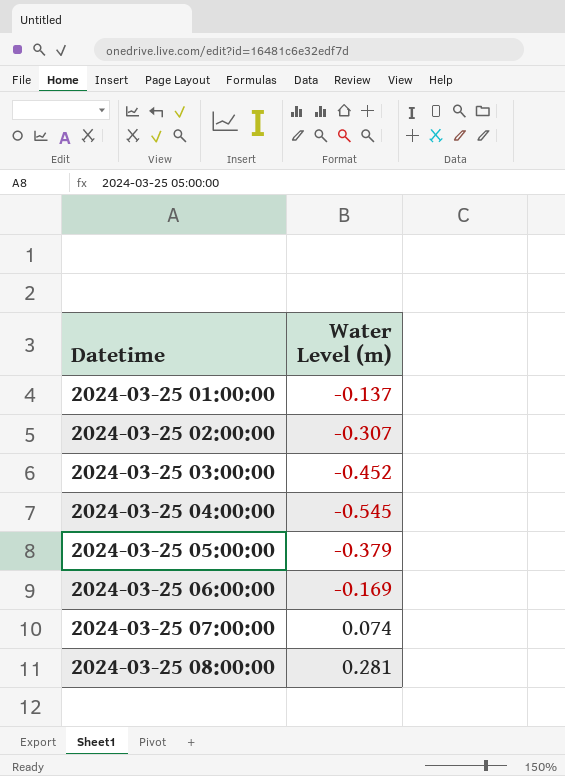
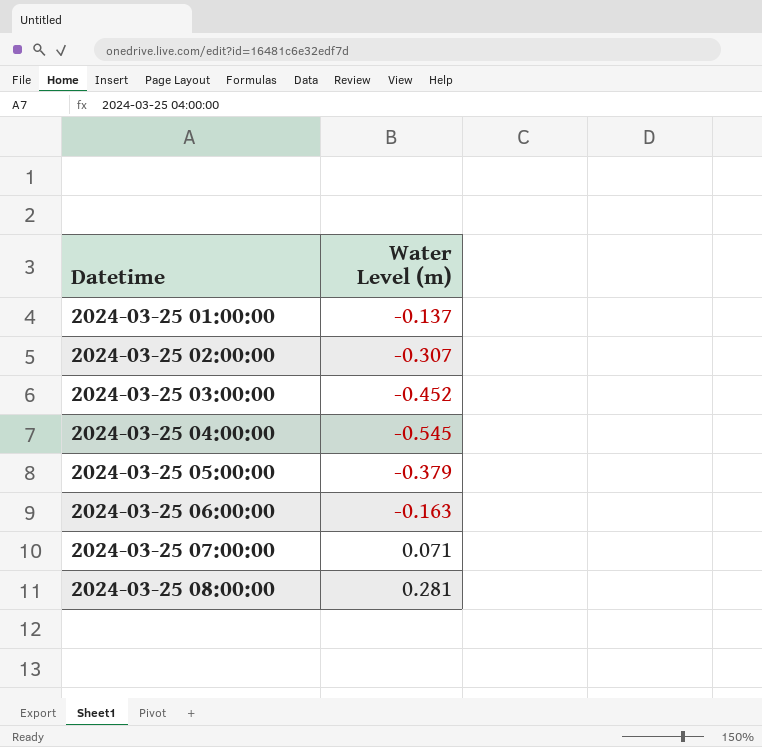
2024-03-25 06:00:00 | Water Level (m): -0.169 -> -0.163
2024-03-25 07:00:00 | Water Level (m): 0.074 -> 0.071

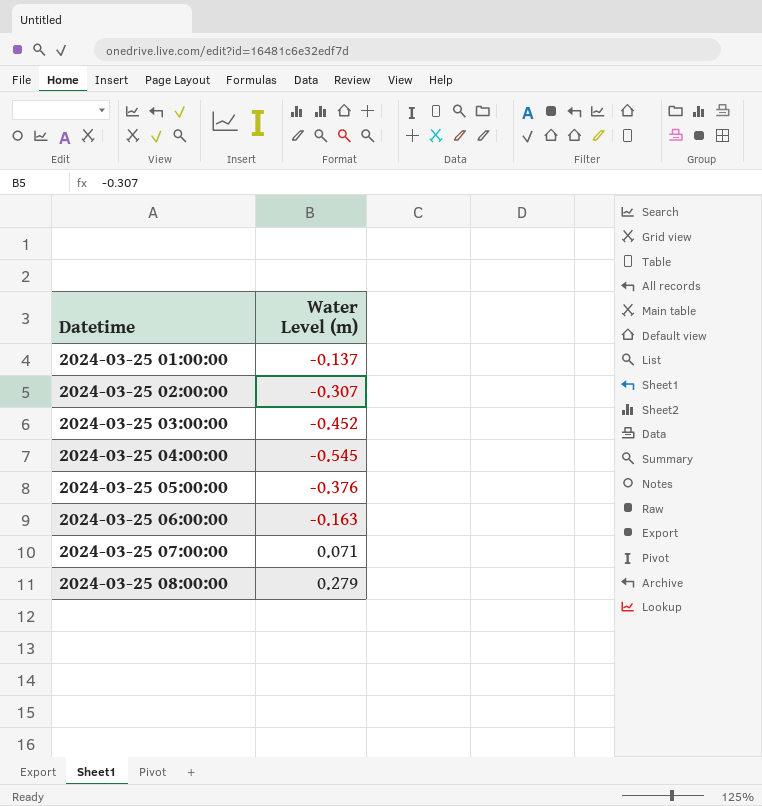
2024-03-25 05:00:00 | Water Level (m): -0.379 -> -0.376
2024-03-25 08:00:00 | Water Level (m): 0.281 -> 0.279

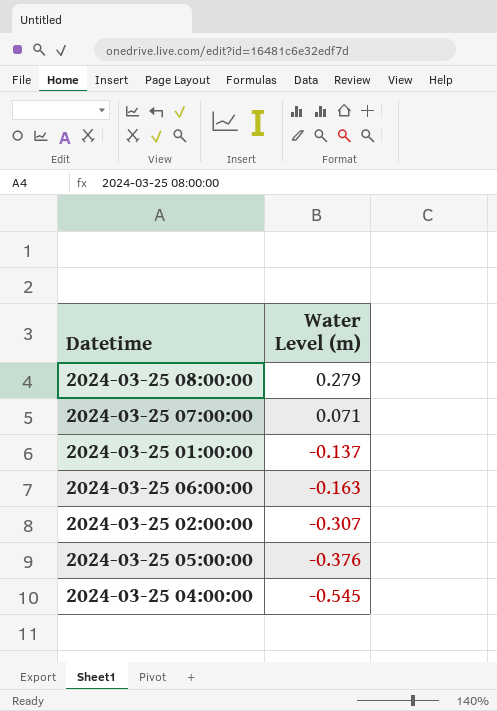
row order: Datetime ascending -> Water Level (m) descending
row 2024-03-25 03:00:00: -0.452 -> none

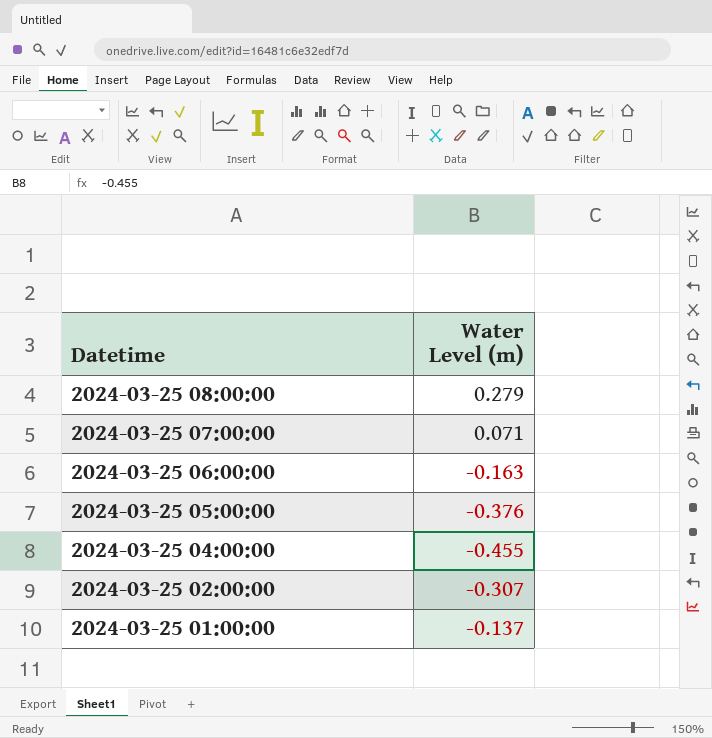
row order: Water Level (m) descending -> Datetime descending
2024-03-25 04:00:00 | Water Level (m): -0.545 -> -0.455

